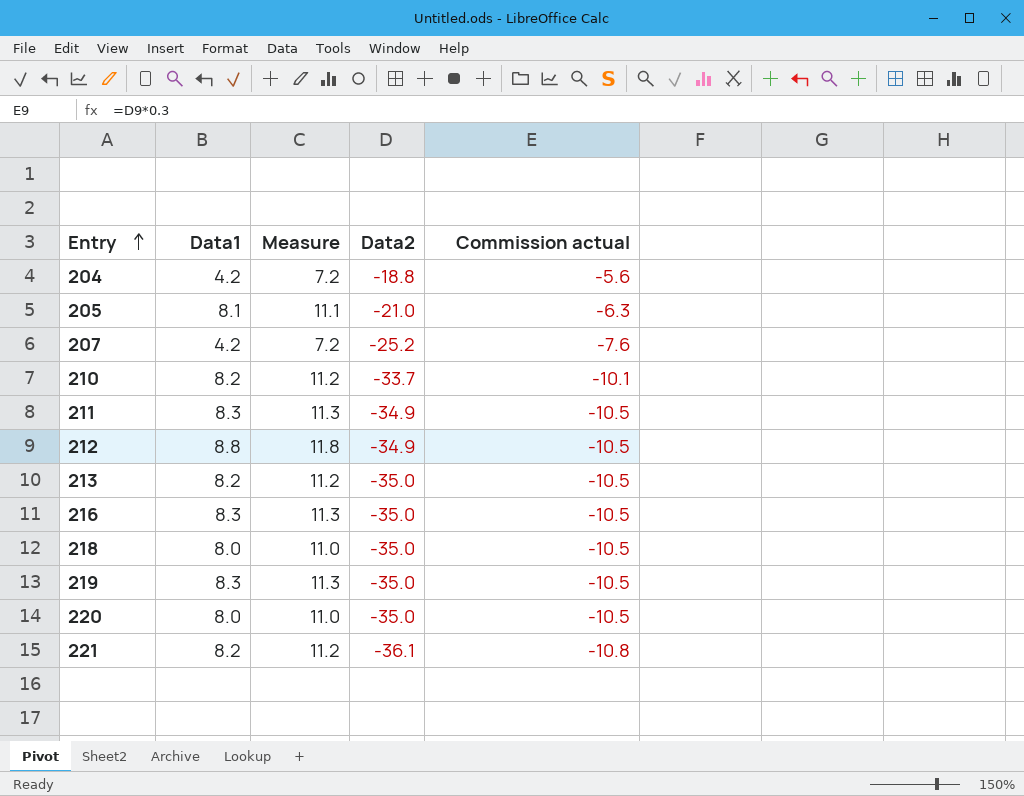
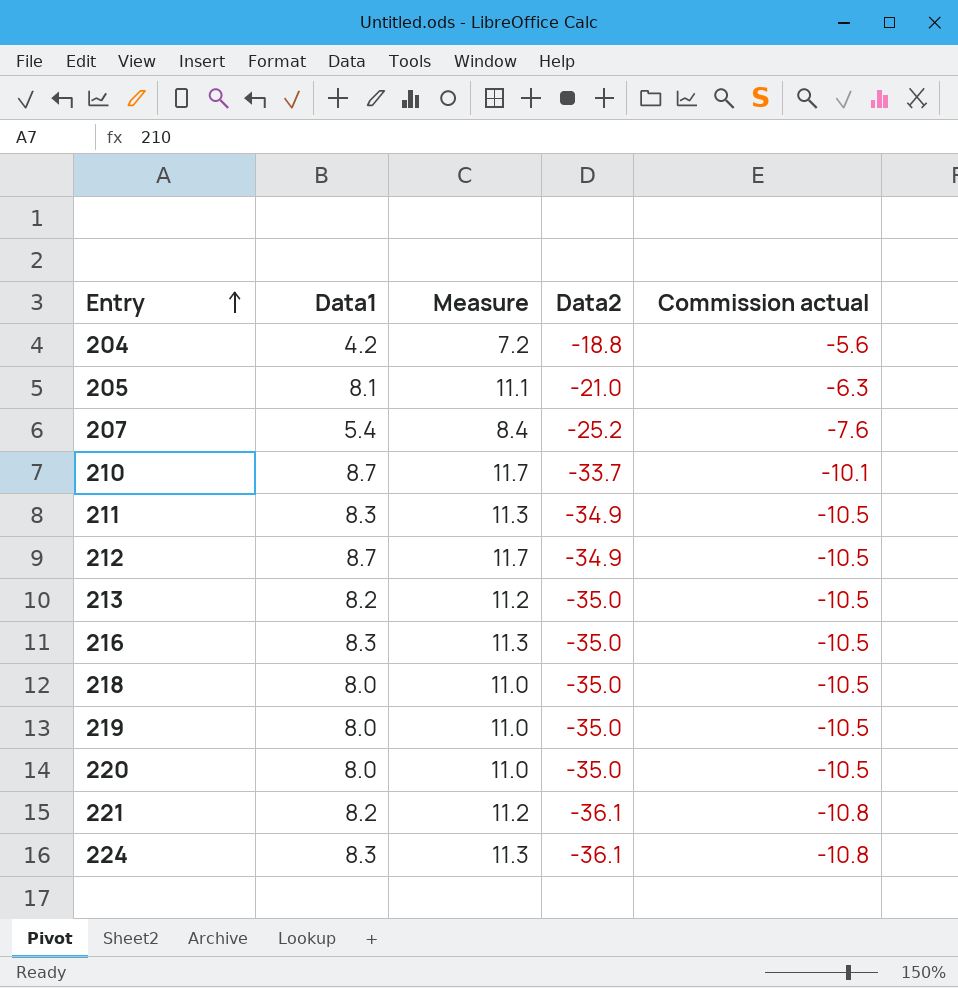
207 | Data1: 4.2 -> 5.4
207 | Measure: 7.2 -> 8.4
210 | Data1: 8.2 -> 8.7
210 | Measure: 11.2 -> 11.7
212 | Data1: 8.8 -> 8.7
212 | Measure: 11.8 -> 11.7
219 | Data1: 8.3 -> 8.0
219 | Measure: 11.3 -> 11.0
row 224: none -> 8.3 | 11.3 | -36.1 | -10.8

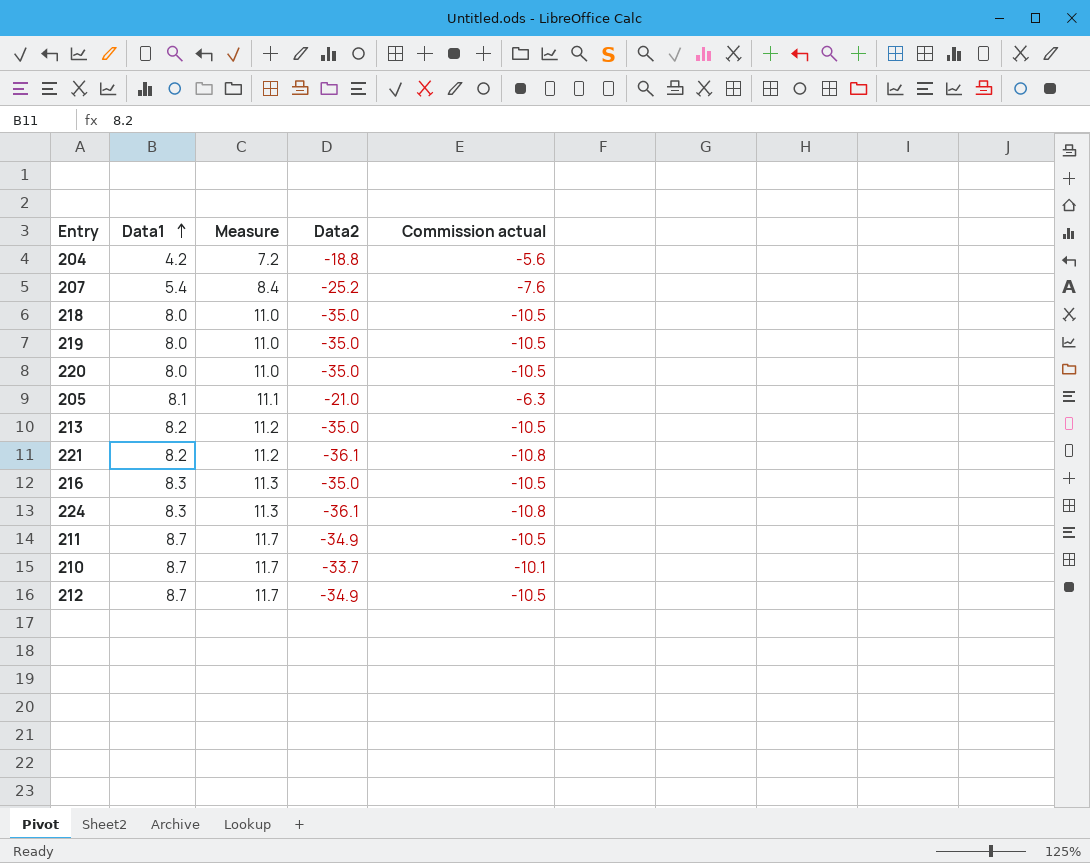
row order: Entry ascending -> Data1 ascending
211 | Data1: 8.3 -> 8.7
211 | Measure: 11.3 -> 11.7

